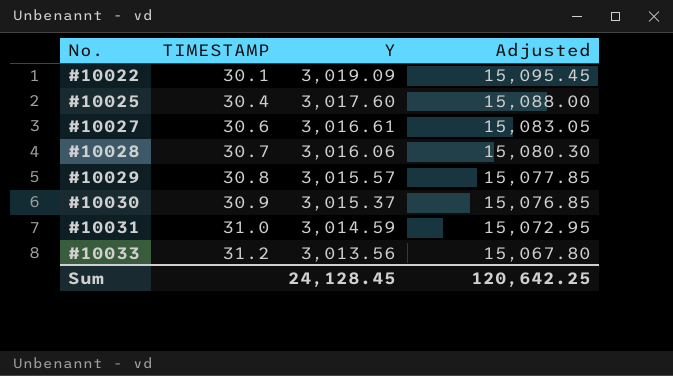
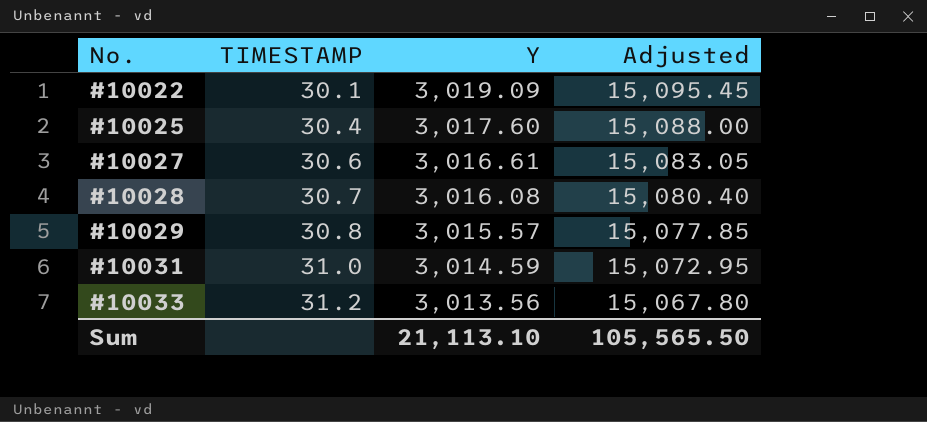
row #10030: 30.9 | 3,015.37 | 15,076.85 -> none
#10028 | Y: 3,016.06 -> 3,016.08
#10028 | Adjusted: 15,080.30 -> 15,080.40
Sum | Y: 24,128.45 -> 21,113.10
Sum | Adjusted: 120,642.25 -> 105,565.50

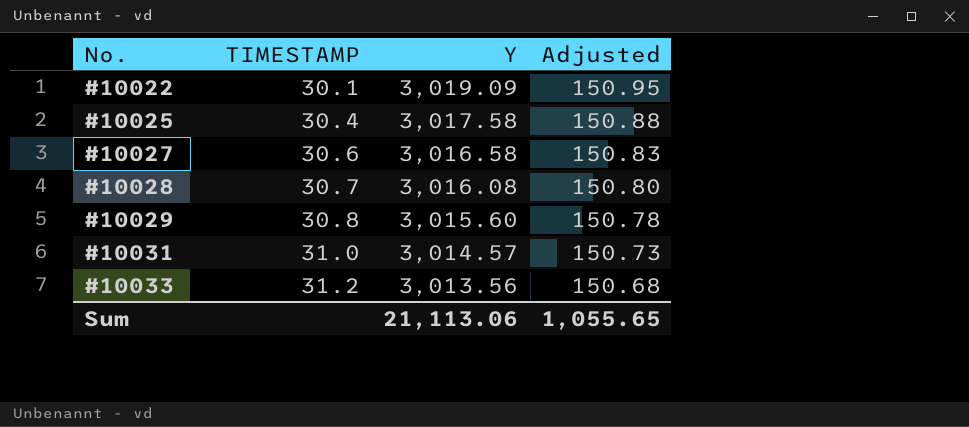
column Adjusted | formula: [Y] * 5 -> [Y] * 0.05
#10025 | Y: 3,017.60 -> 3,017.58
#10027 | Y: 3,016.61 -> 3,016.58
#10029 | Y: 3,015.57 -> 3,015.60
#10031 | Y: 3,014.59 -> 3,014.57
Sum | Y: 21,113.10 -> 21,113.06
Sum | Adjusted: 105,565.50 -> 1,055.65

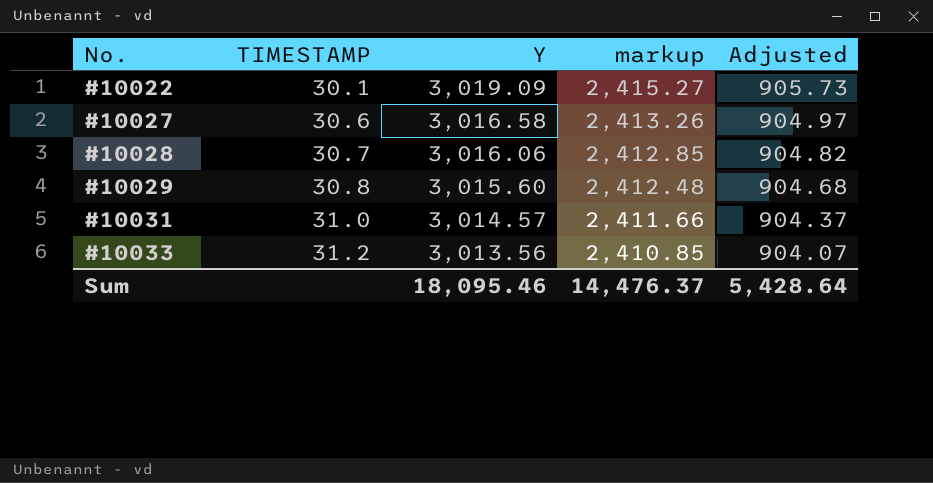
column markup | formula: none -> [Y] * 0.8
column Adjusted | formula: [Y] * 0.05 -> [Y] * 0.3
row #10025: 30.4 | 3,017.58 | 150.88 -> none
#10028 | Y: 3,016.08 -> 3,016.06
Sum | Y: 21,113.06 -> 18,095.46
Sum | Adjusted: 1,055.65 -> 5,428.64

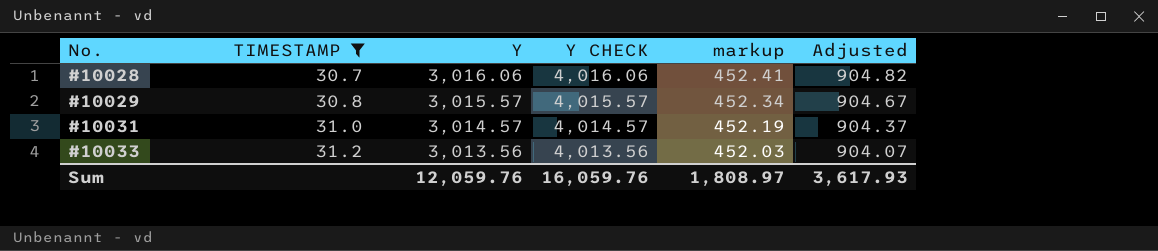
filter: none -> TIMESTAMP >= 30.7
column Y CHECK | formula: none -> [Y] + 1000
column markup | formula: [Y] * 0.8 -> [Y] * 0.15
#10029 | Y: 3,015.60 -> 3,015.57
#10029 | Adjusted: 904.68 -> 904.67
Sum | Y: 18,095.46 -> 12,059.76
Sum | markup: 14,476.37 -> 1,808.97
Sum | Adjusted: 5,428.64 -> 3,617.93

